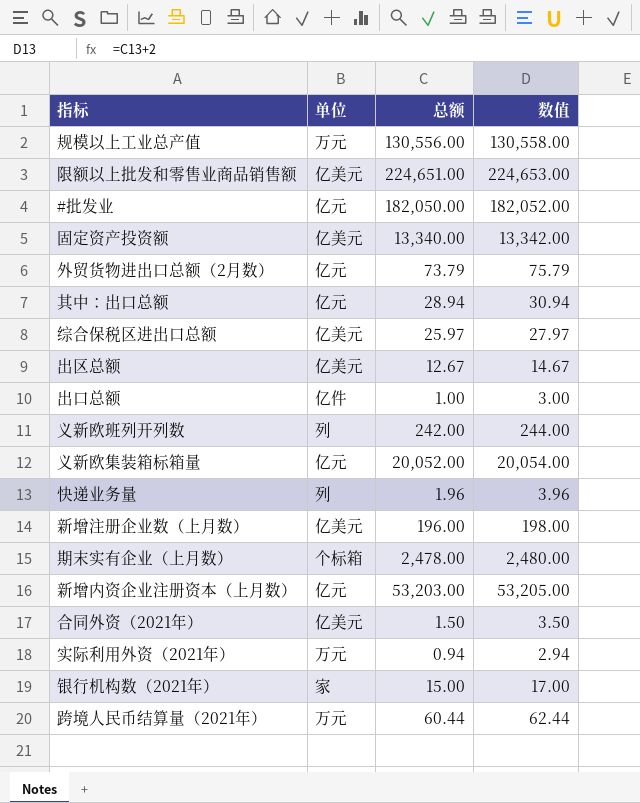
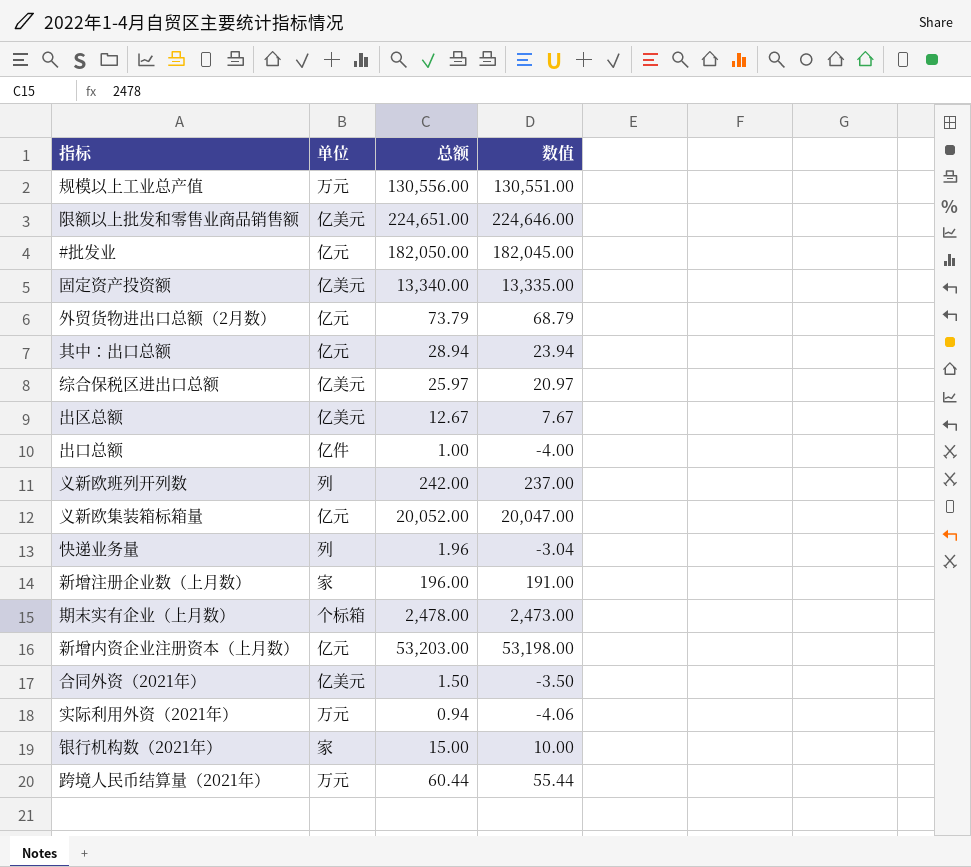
column 数值 | formula: [总额] + 2 -> [总额] - 5
新增注册企业数（上月数） | 单位: 亿美元 -> 家

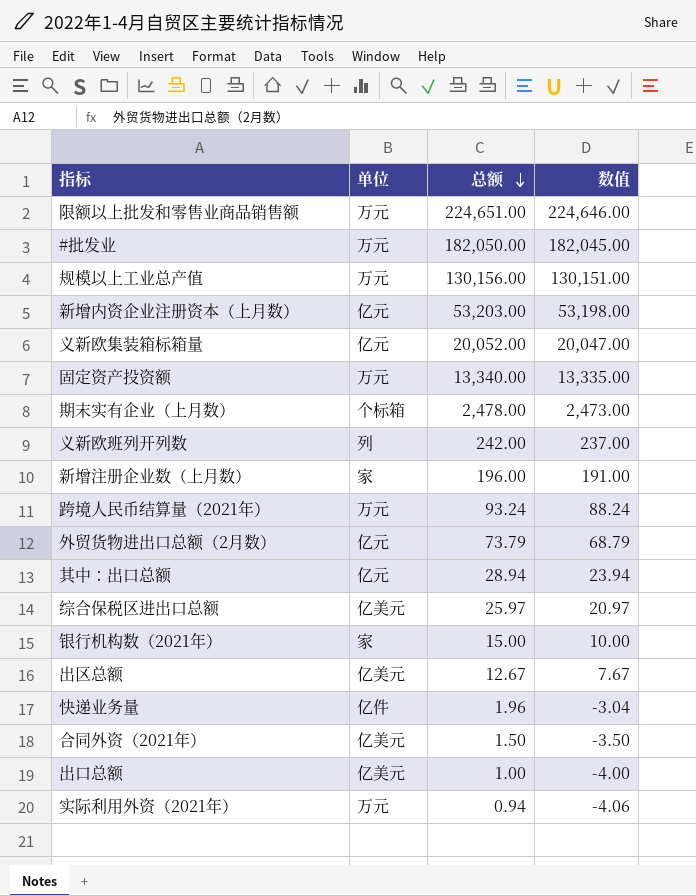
row order: none -> 总额 descending
限额以上批发和零售业商品销售额 | 单位: 亿美元 -> 万元
#批发业 | 单位: 亿元 -> 万元
规模以上工业总产值 | 总额: 130,556.00 -> 130,156.00
规模以上工业总产值 | 数值: 130,551.00 -> 130,151.00
固定资产投资额 | 单位: 亿美元 -> 万元
跨境人民币结算量（2021年） | 总额: 60.44 -> 93.24
跨境人民币结算量（2021年） | 数值: 55.44 -> 88.24
快递业务量 | 单位: 列 -> 亿件
出口总额 | 单位: 亿件 -> 亿美元

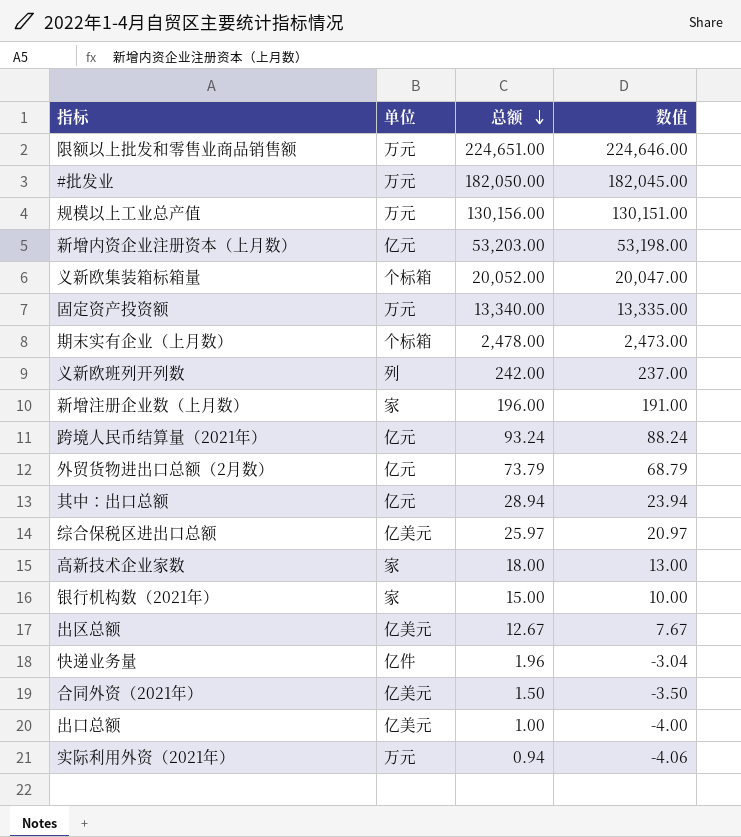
义新欧集装箱标箱量 | 单位: 亿元 -> 个标箱
跨境人民币结算量（2021年） | 单位: 万元 -> 亿元
row 高新技术企业家数: none -> 家 | 18.00 | 13.00

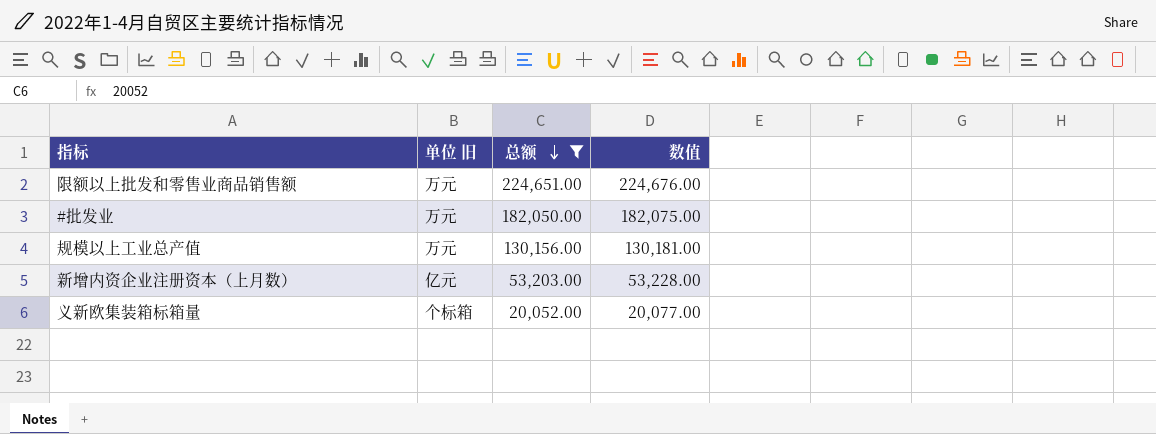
filter: none -> 总额 >= 20,052.00
column name: 单位 -> 单位 旧
column 数值 | formula: [总额] - 5 -> [总额] + 25

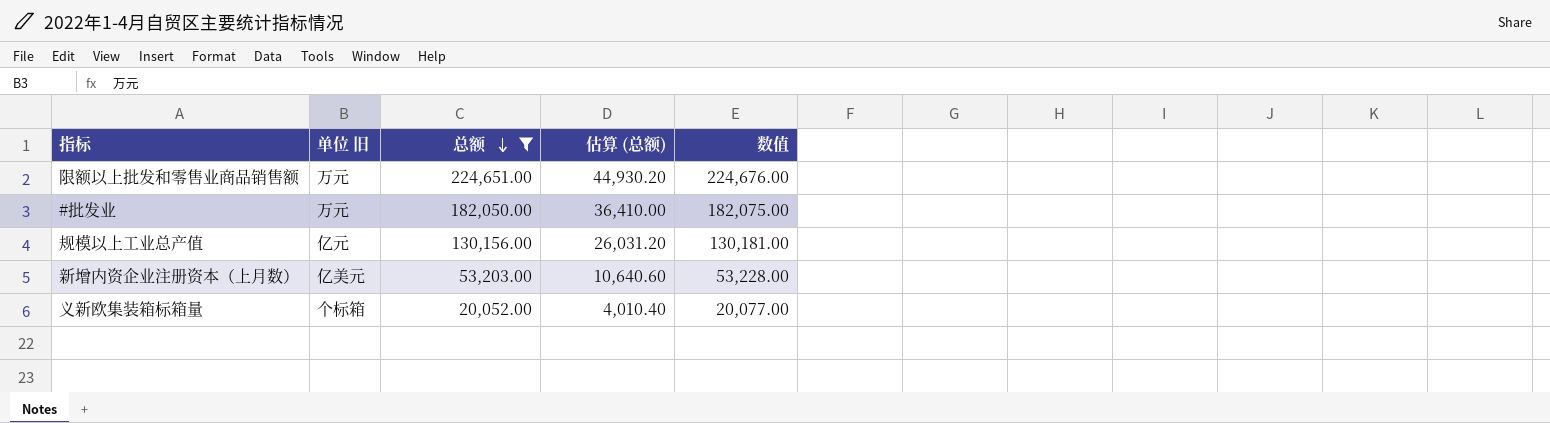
column 估算 (总额) | formula: none -> [总额] * 0.2
规模以上工业总产值 | 单位 旧: 万元 -> 亿元
新增内资企业注册资本（上月数） | 单位 旧: 亿元 -> 亿美元

